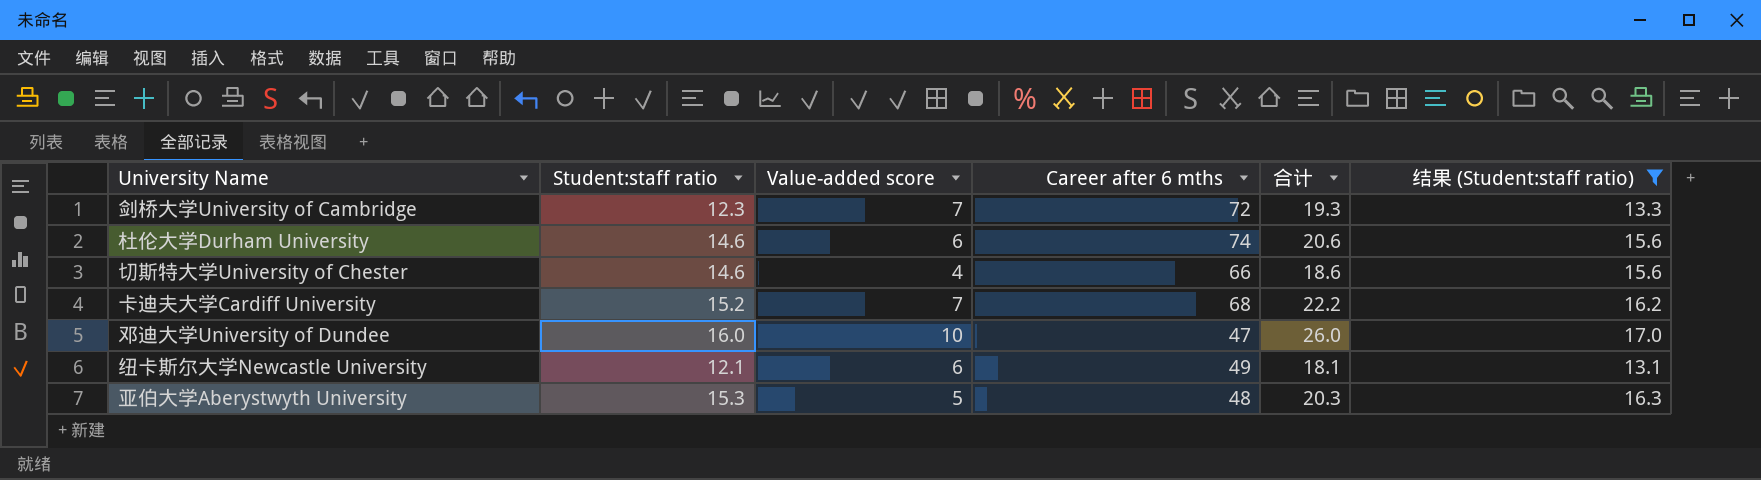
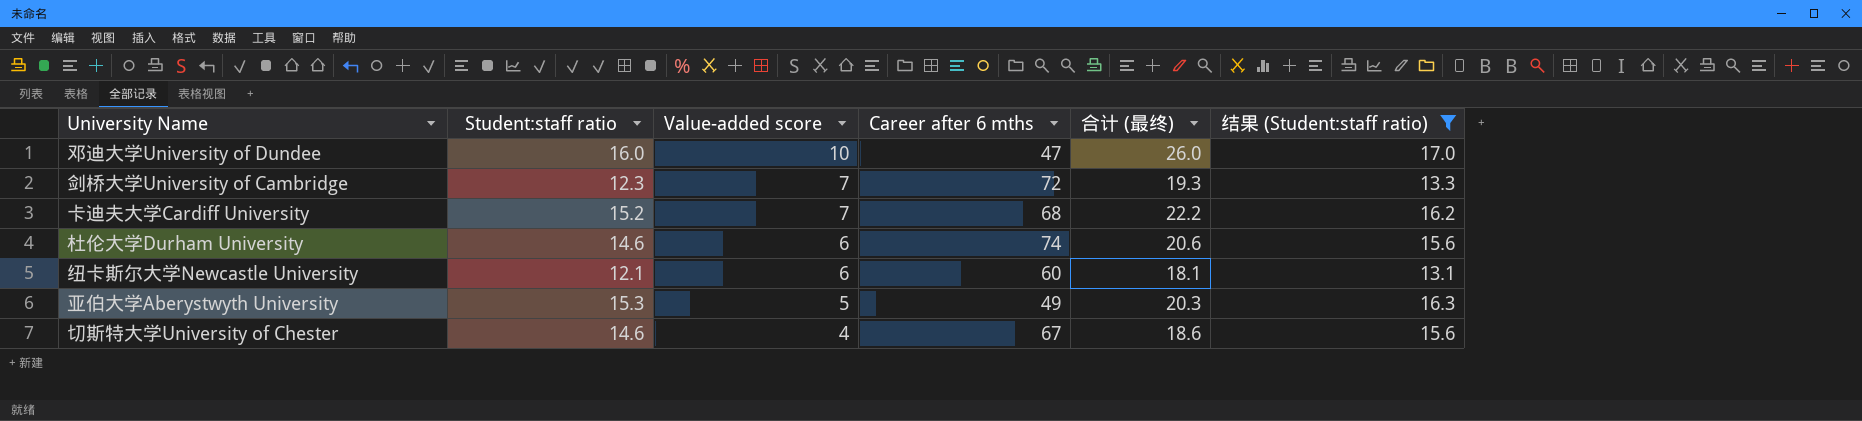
row order: none -> Value-added score descending
column name: 合计 -> 合计 (最终)
纽卡斯尔大学Newcastle University | Career after 6 mths: 49 -> 60
亚伯大学Aberystwyth University | Career after 6 mths: 48 -> 49
切斯特大学University of Chester | Career after 6 mths: 66 -> 67

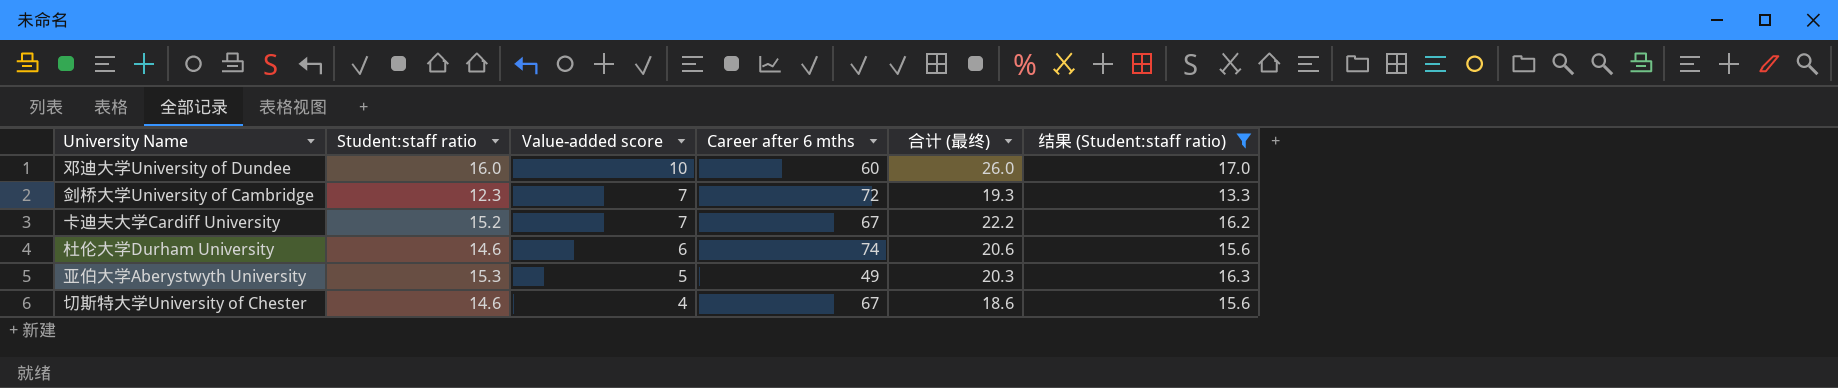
row 纽卡斯尔大学Newcastle University: 12.1 | 6 | 60 | 18.1 | 13.1 -> none
邓迪大学University of Dundee | Career after 6 mths: 47 -> 60
卡迪夫大学Cardiff University | Career after 6 mths: 68 -> 67

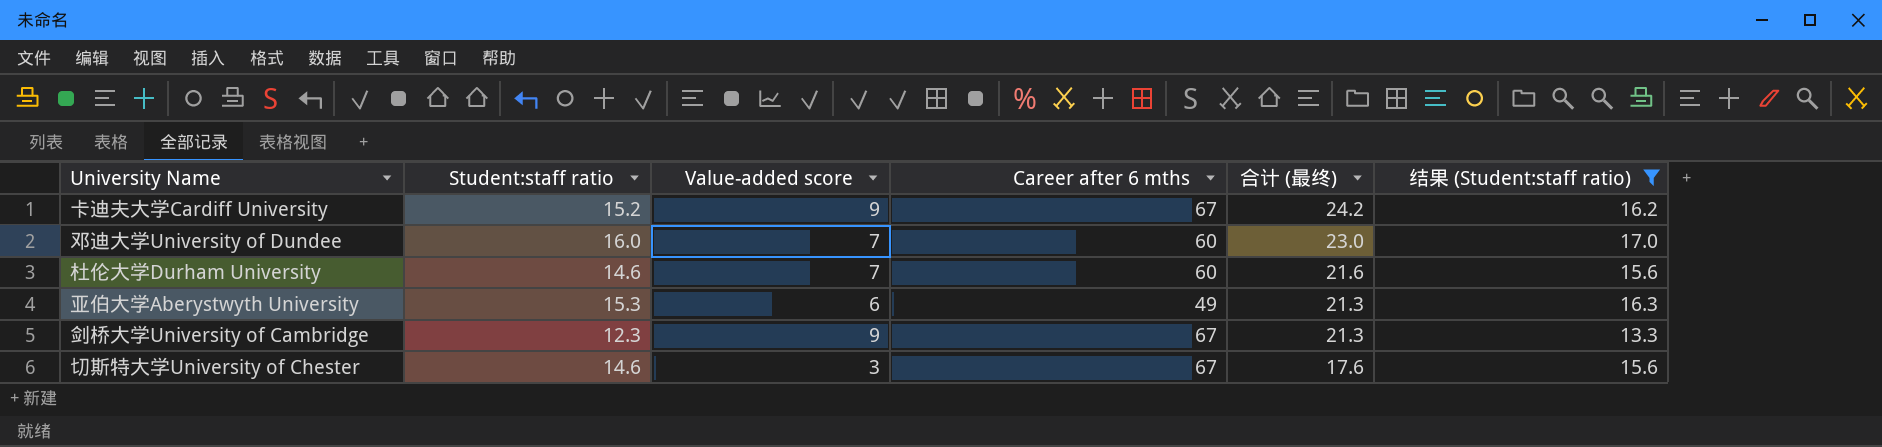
row order: Value-added score descending -> 合计 (最终) descending
卡迪夫大学Cardiff University | Value-added score: 7 -> 9
卡迪夫大学Cardiff University | 合计 (最终): 22.2 -> 24.2
邓迪大学University of Dundee | Value-added score: 10 -> 7
邓迪大学University of Dundee | 合计 (最终): 26.0 -> 23.0
杜伦大学Durham University | Value-added score: 6 -> 7
杜伦大学Durham University | Career after 6 mths: 74 -> 60
杜伦大学Durham University | 合计 (最终): 20.6 -> 21.6
亚伯大学Aberystwyth University | Value-added score: 5 -> 6
亚伯大学Aberystwyth University | 合计 (最终): 20.3 -> 21.3
剑桥大学University of Cambridge | Value-added score: 7 -> 9
剑桥大学University of Cambridge | Career after 6 mths: 72 -> 67
剑桥大学University of Cambridge | 合计 (最终): 19.3 -> 21.3
切斯特大学University of Chester | Value-added score: 4 -> 3
切斯特大学University of Chester | 合计 (最终): 18.6 -> 17.6

